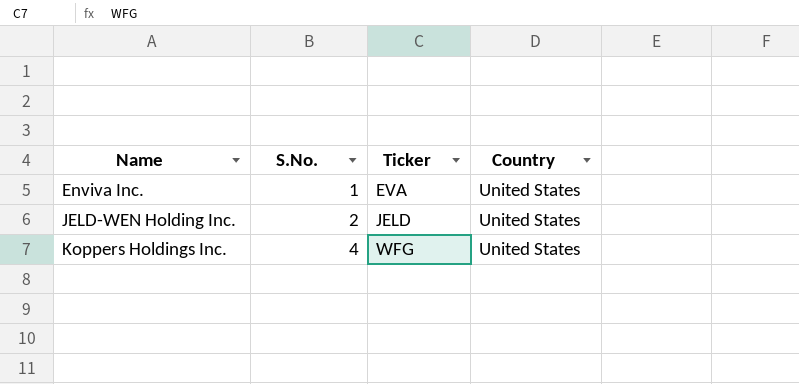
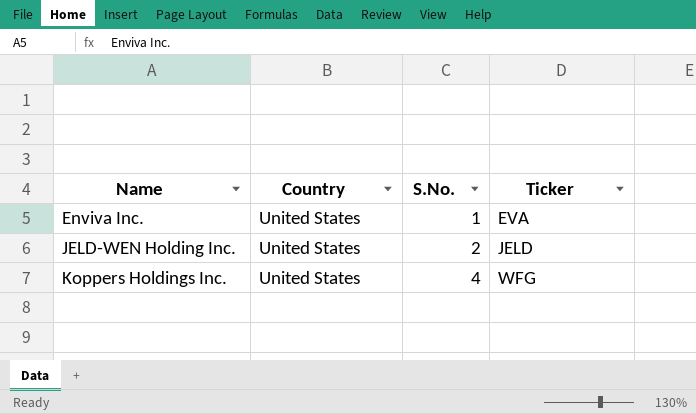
column Country | position: 4 -> 2

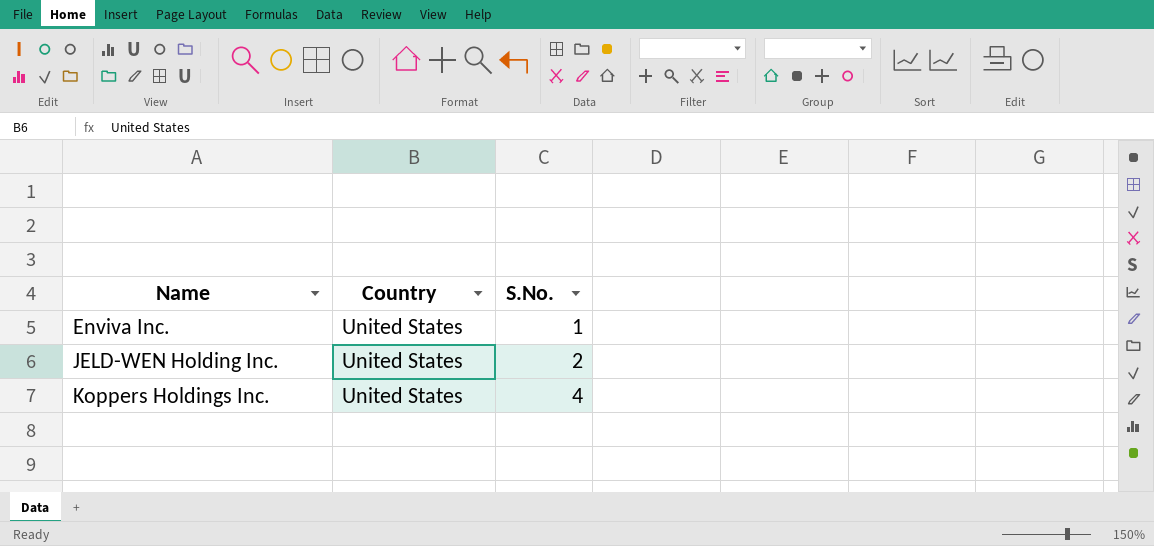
column Ticker | position: 4 -> none

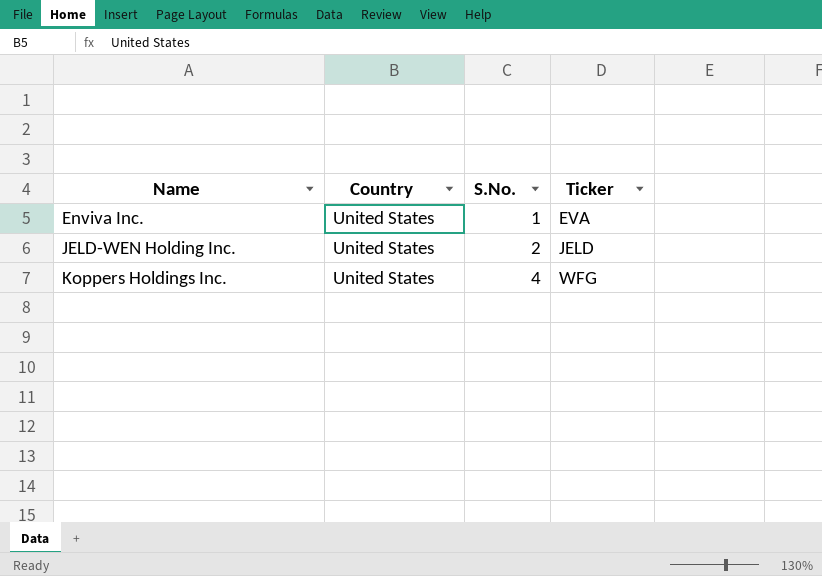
column Ticker | position: none -> 4

